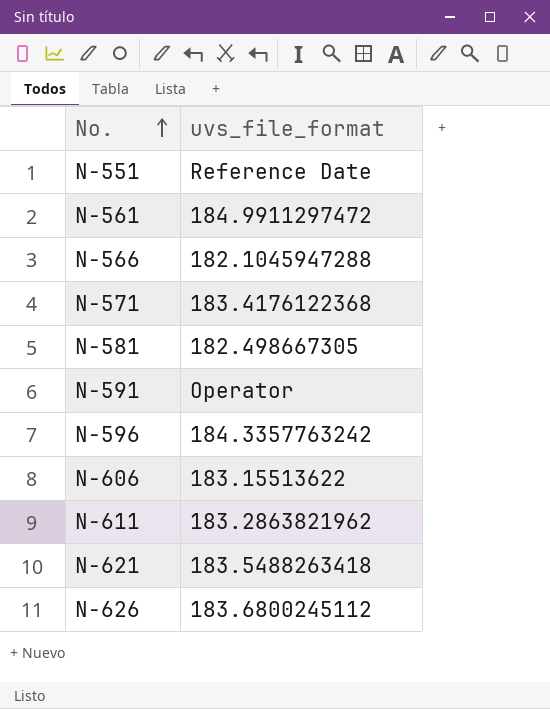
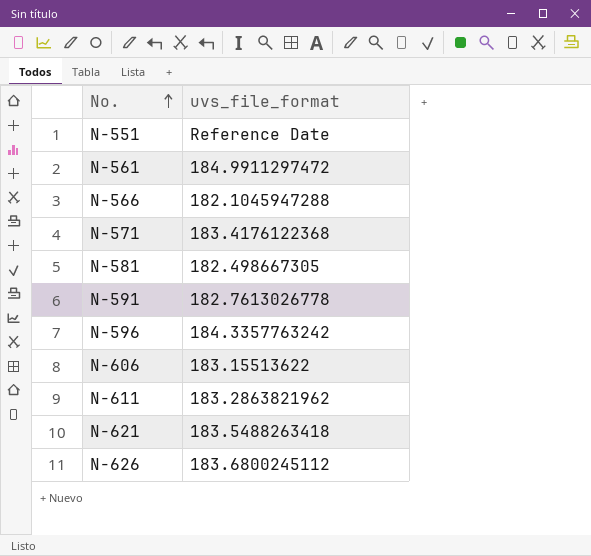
N-591 | uvs_file_format: Operator -> 182.7613026778

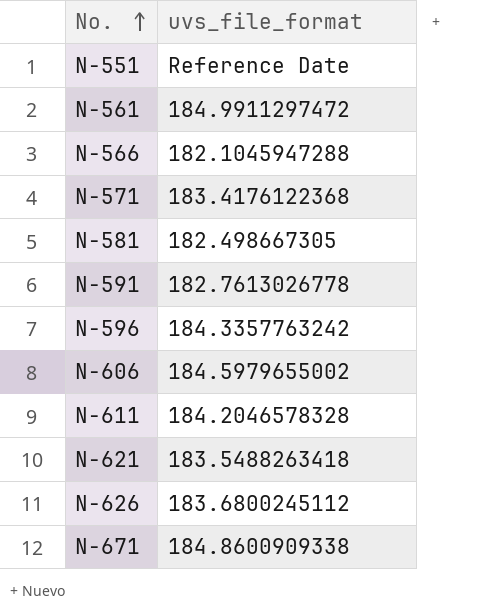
N-606 | uvs_file_format: 183.15513622 -> 184.5979655002
N-611 | uvs_file_format: 183.2863821962 -> 184.2046578328
row N-671: none -> 184.8600909338

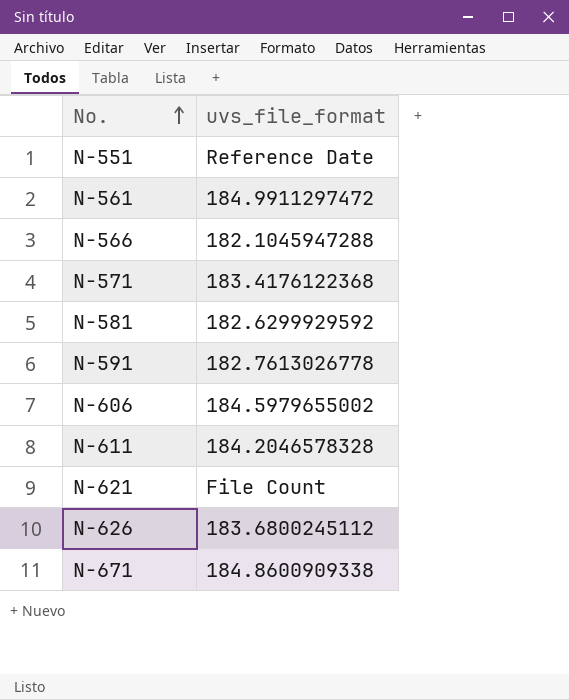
row N-596: 184.3357763242 -> none
N-581 | uvs_file_format: 182.498667305 -> 182.6299929592
N-621 | uvs_file_format: 183.5488263418 -> File Count

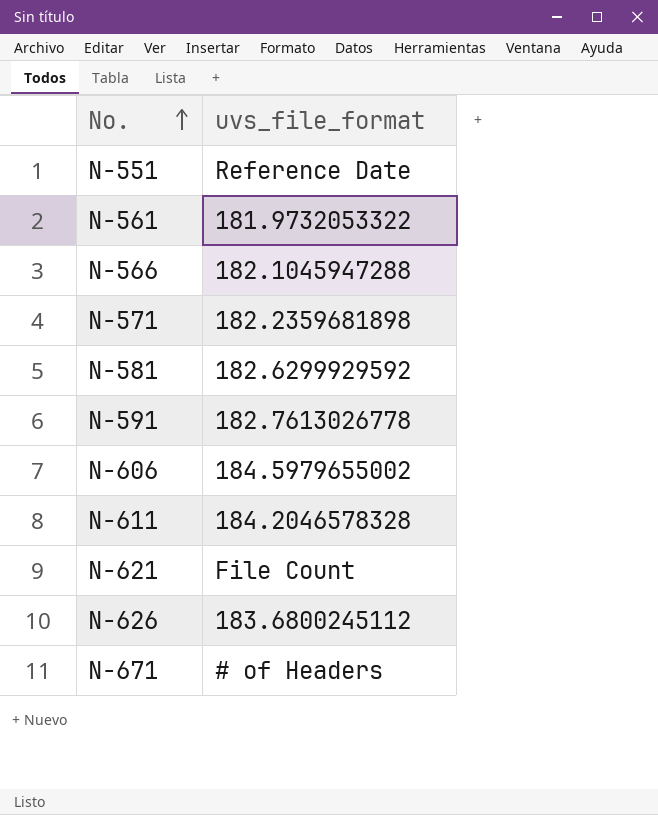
N-561 | uvs_file_format: 184.9911297472 -> 181.9732053322
N-571 | uvs_file_format: 183.4176122368 -> 182.2359681898
N-671 | uvs_file_format: 184.8600909338 -> # of Headers

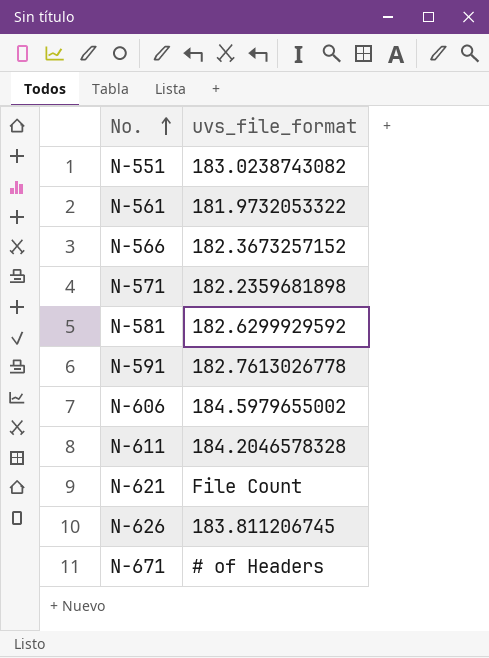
N-551 | uvs_file_format: Reference Date -> 183.0238743082
N-566 | uvs_file_format: 182.1045947288 -> 182.3673257152
N-626 | uvs_file_format: 183.6800245112 -> 183.811206745

